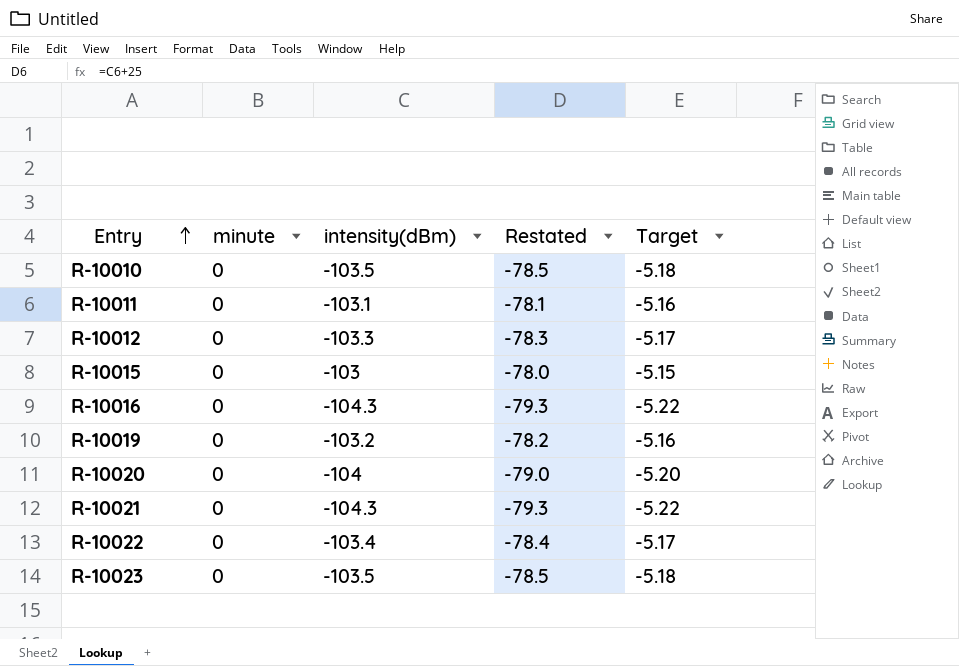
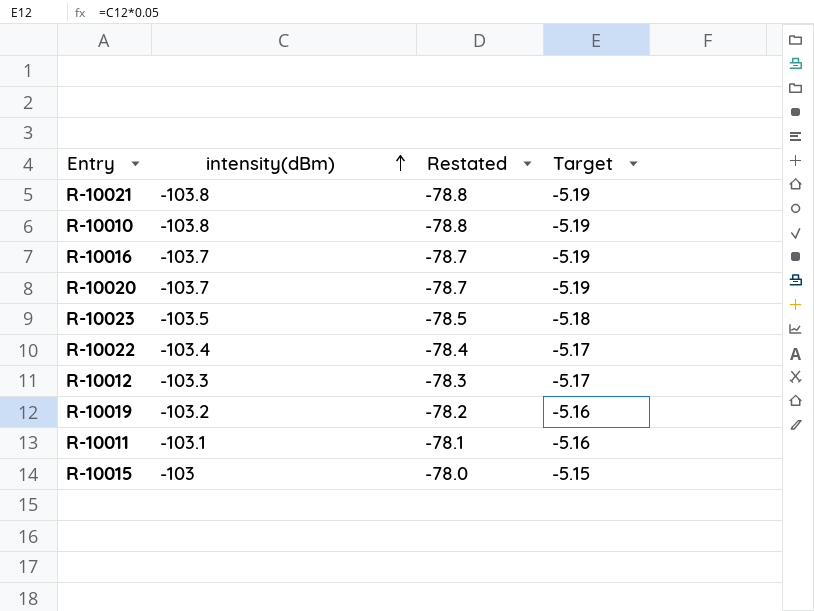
row order: Entry ascending -> intensity(dBm) ascending
column minute | position: 2 -> none
R-10021 | intensity(dBm): -104.3 -> -103.8
R-10021 | Restated: -79.3 -> -78.8
R-10021 | Target: -5.22 -> -5.19
R-10010 | intensity(dBm): -103.5 -> -103.8
R-10010 | Restated: -78.5 -> -78.8
R-10010 | Target: -5.18 -> -5.19
R-10016 | intensity(dBm): -104.3 -> -103.7
R-10016 | Restated: -79.3 -> -78.7
R-10016 | Target: -5.22 -> -5.19
R-10020 | intensity(dBm): -104 -> -103.7
R-10020 | Restated: -79.0 -> -78.7
R-10020 | Target: -5.20 -> -5.19

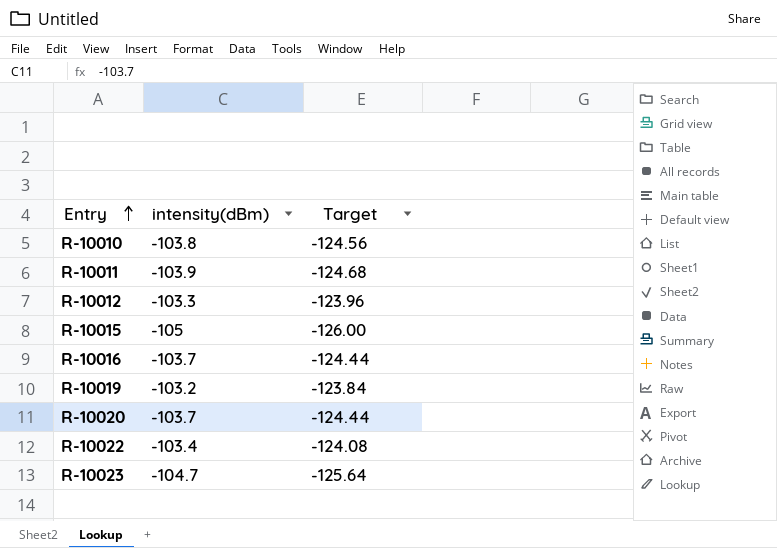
row order: intensity(dBm) ascending -> Entry ascending
column Restated | formula: [intensity(dBm)] + 25 -> none
column Target | formula: [intensity(dBm)] * 0.05 -> [intensity(dBm)] * 1.2
row R-10021: -103.8 | -78.8 | -5.19 -> none
R-10011 | intensity(dBm): -103.1 -> -103.9
R-10015 | intensity(dBm): -103 -> -105
R-10023 | intensity(dBm): -103.5 -> -104.7

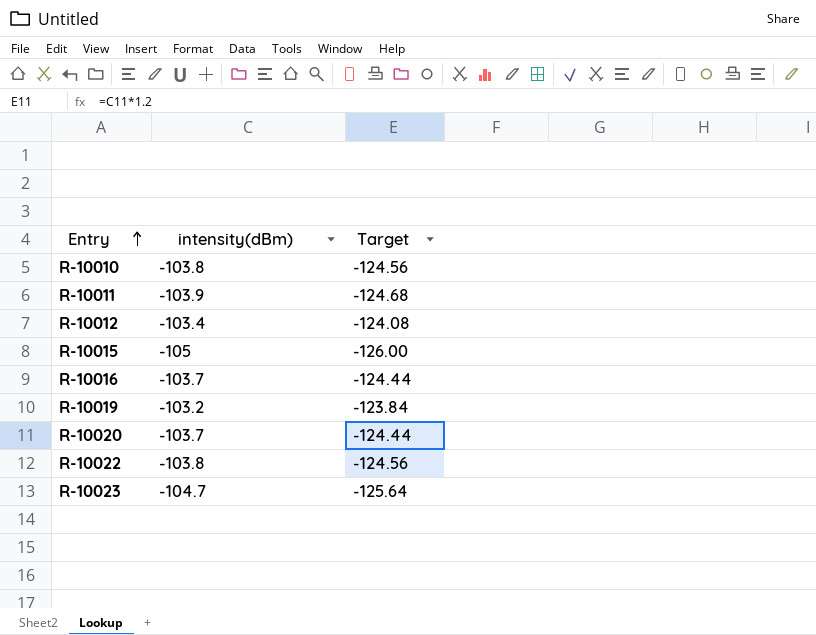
R-10012 | intensity(dBm): -103.3 -> -103.4
R-10012 | Target: -123.96 -> -124.08
R-10022 | intensity(dBm): -103.4 -> -103.8
R-10022 | Target: -124.08 -> -124.56

